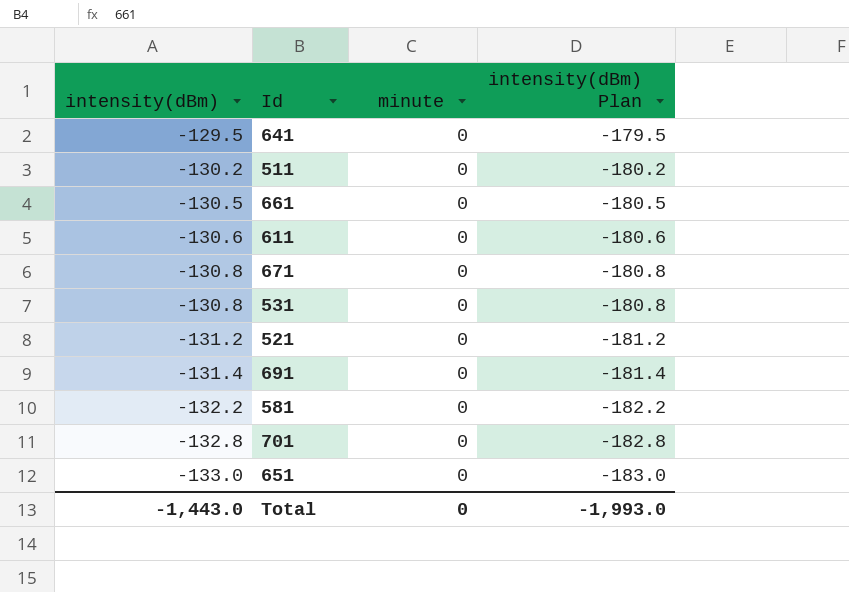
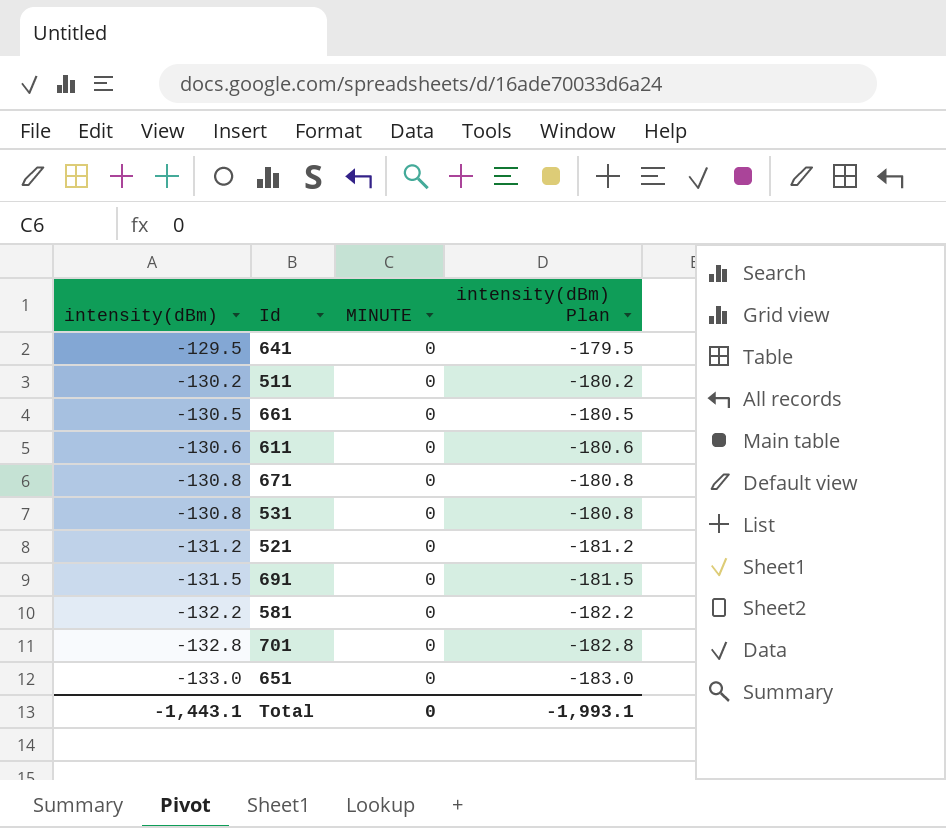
column name: minute -> MINUTE
691 | intensity(dBm): -131.4 -> -131.5
691 | intensity(dBm) Plan: -181.4 -> -181.5
Total | intensity(dBm): -1,443.0 -> -1,443.1
Total | intensity(dBm) Plan: -1,993.0 -> -1,993.1

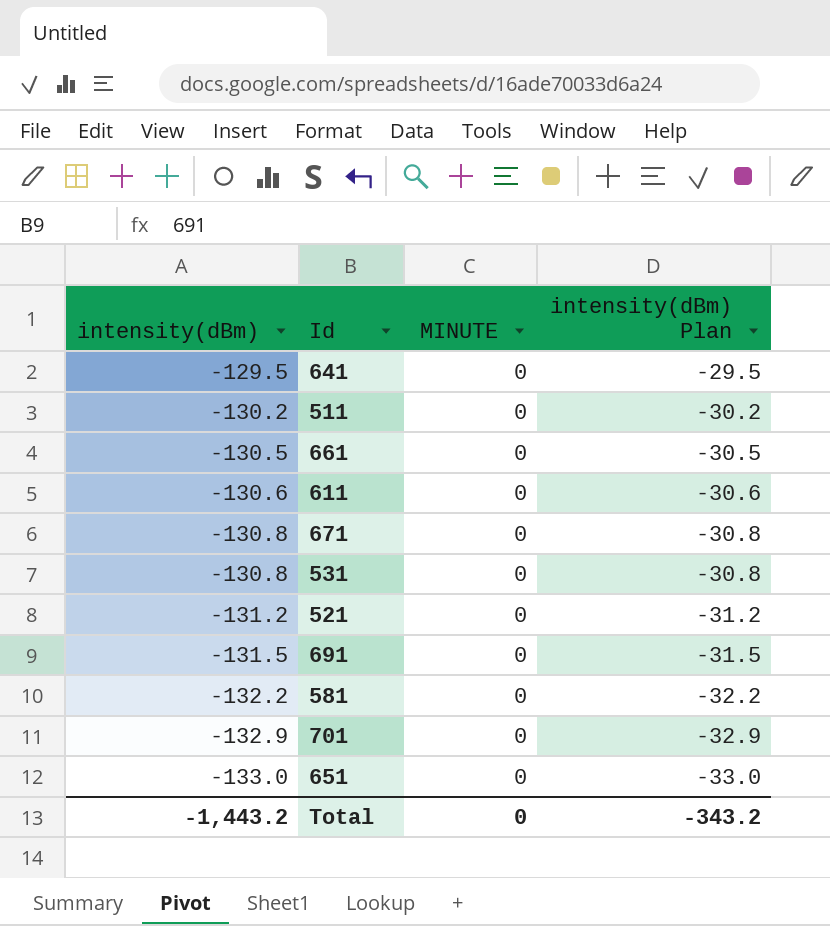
column intensity(dBm) Plan | formula: [intensity(dBm)] - 50 -> [intensity(dBm)] + 100
701 | intensity(dBm): -132.8 -> -132.9
Total | intensity(dBm): -1,443.1 -> -1,443.2
Total | intensity(dBm) Plan: -1,993.1 -> -343.2

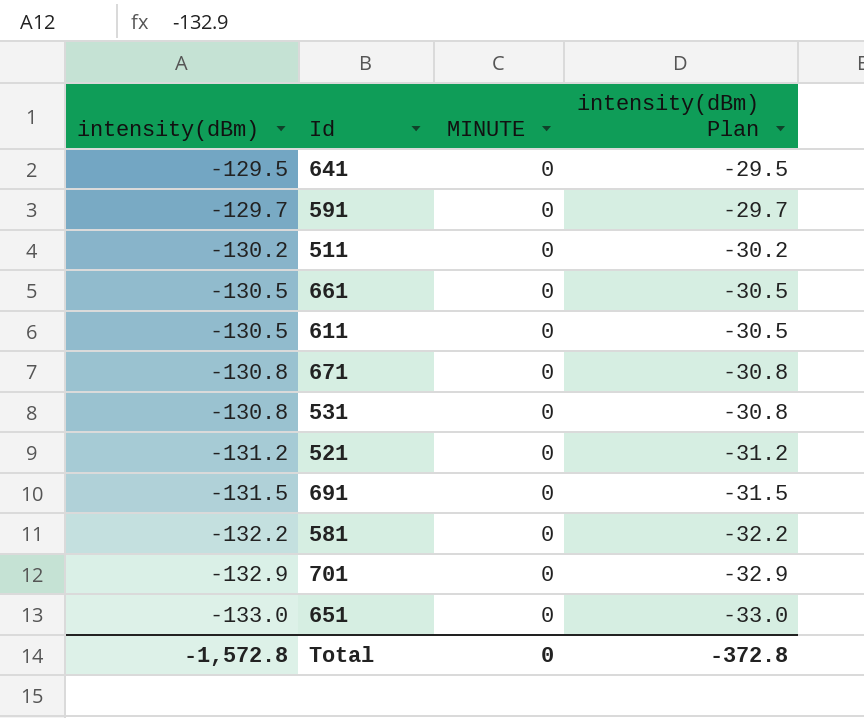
row 591: none -> -129.7 | 0 | -29.7
611 | intensity(dBm): -130.6 -> -130.5
611 | intensity(dBm) Plan: -30.6 -> -30.5
Total | intensity(dBm): -1,443.2 -> -1,572.8
Total | intensity(dBm) Plan: -343.2 -> -372.8

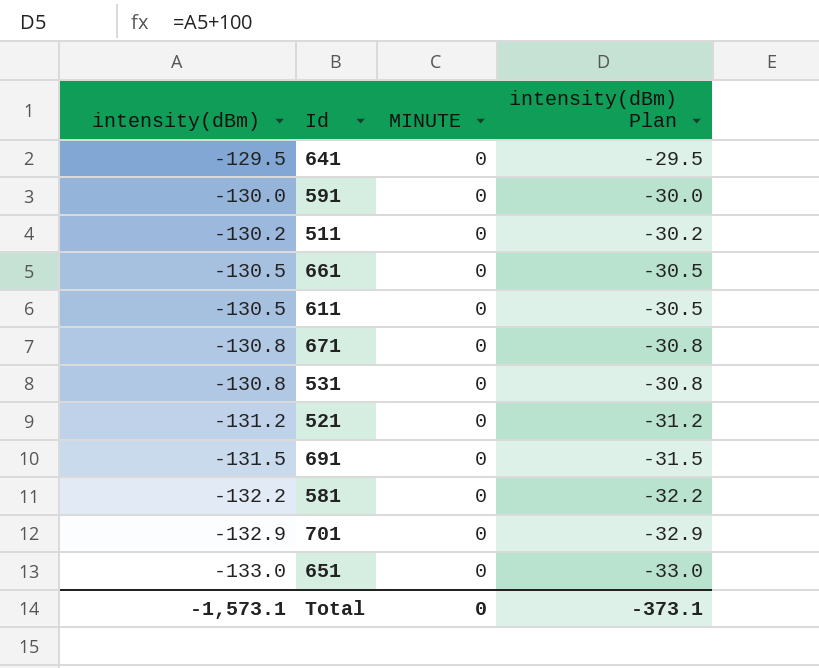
591 | intensity(dBm): -129.7 -> -130.0
591 | intensity(dBm) Plan: -29.7 -> -30.0
Total | intensity(dBm): -1,572.8 -> -1,573.1
Total | intensity(dBm) Plan: -372.8 -> -373.1

